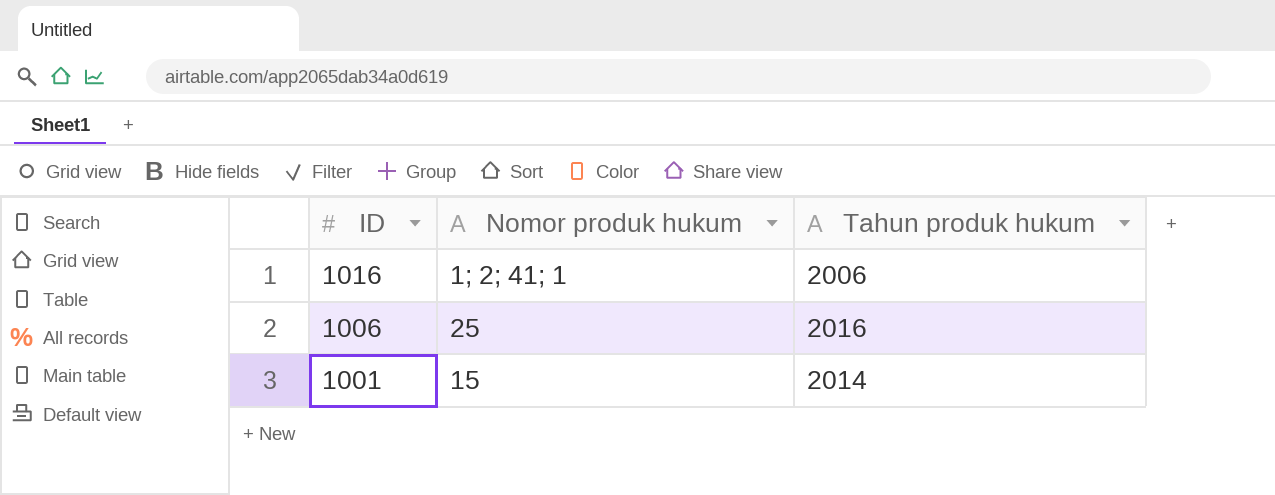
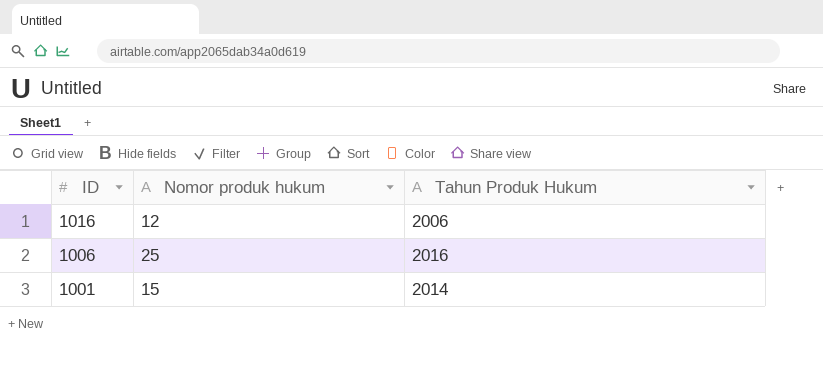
column name: Tahun produk hukum -> Tahun Produk Hukum
1016 | Nomor produk hukum: 1; 2; 41; 1 -> 12

